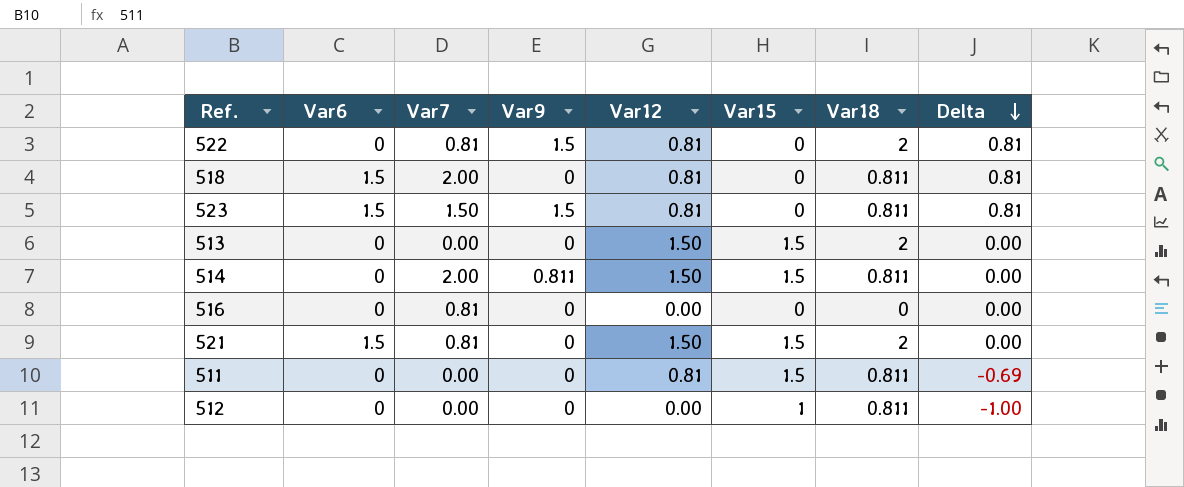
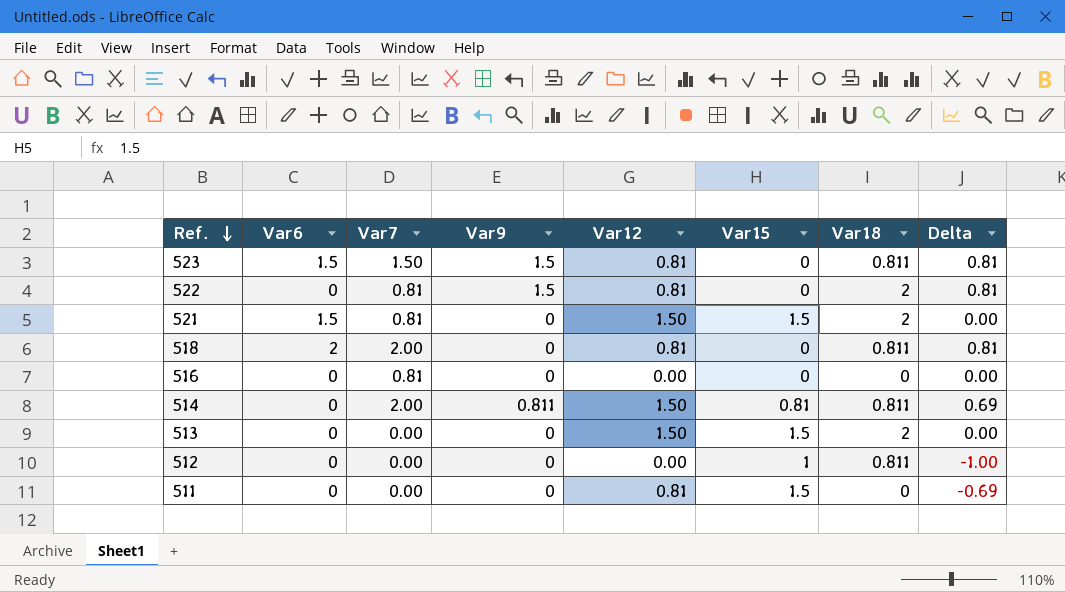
row order: Delta descending -> Ref. descending
518 | Var6: 1.5 -> 2
514 | Var15: 1.5 -> 0.81
514 | Delta: 0.00 -> 0.69
511 | Var18: 0.811 -> 0

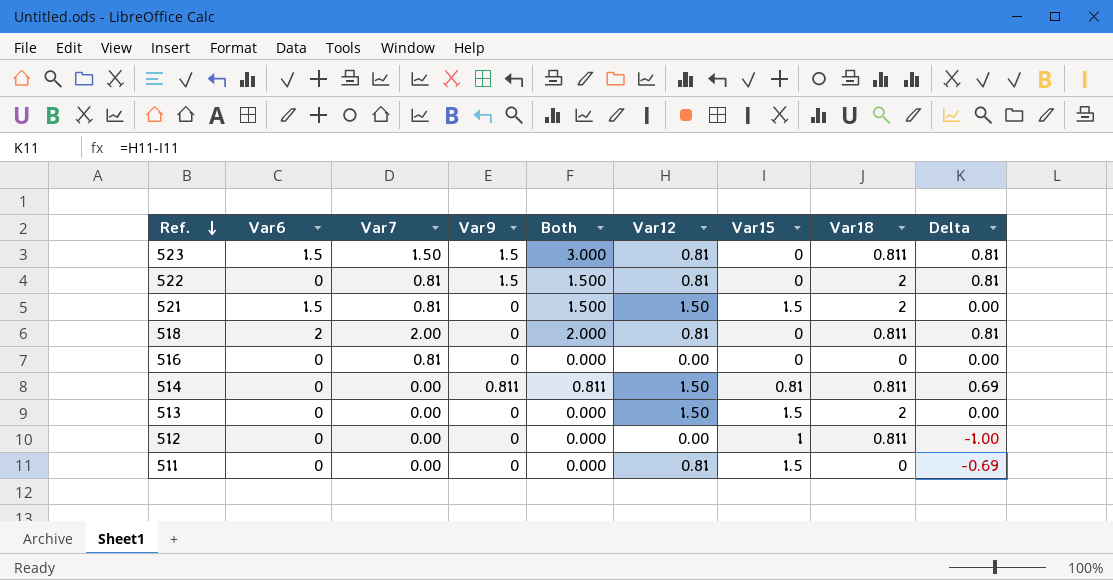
column Both | formula: none -> [Var6] + [Var9]
514 | Var7: 2.00 -> 0.00

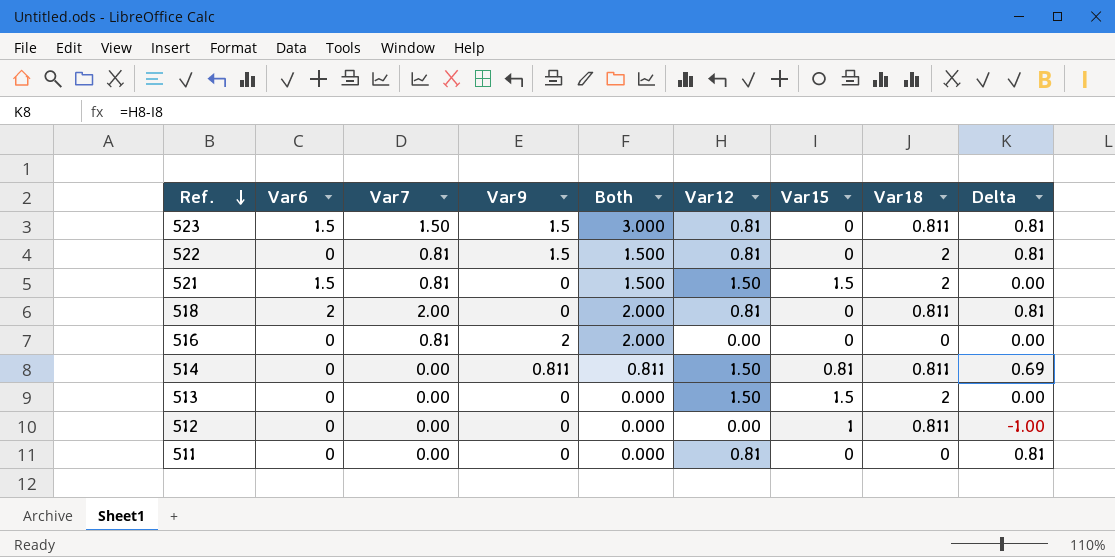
516 | Var9: 0 -> 2
516 | Both: 0.000 -> 2.000
511 | Var15: 1.5 -> 0
511 | Delta: -0.69 -> 0.81

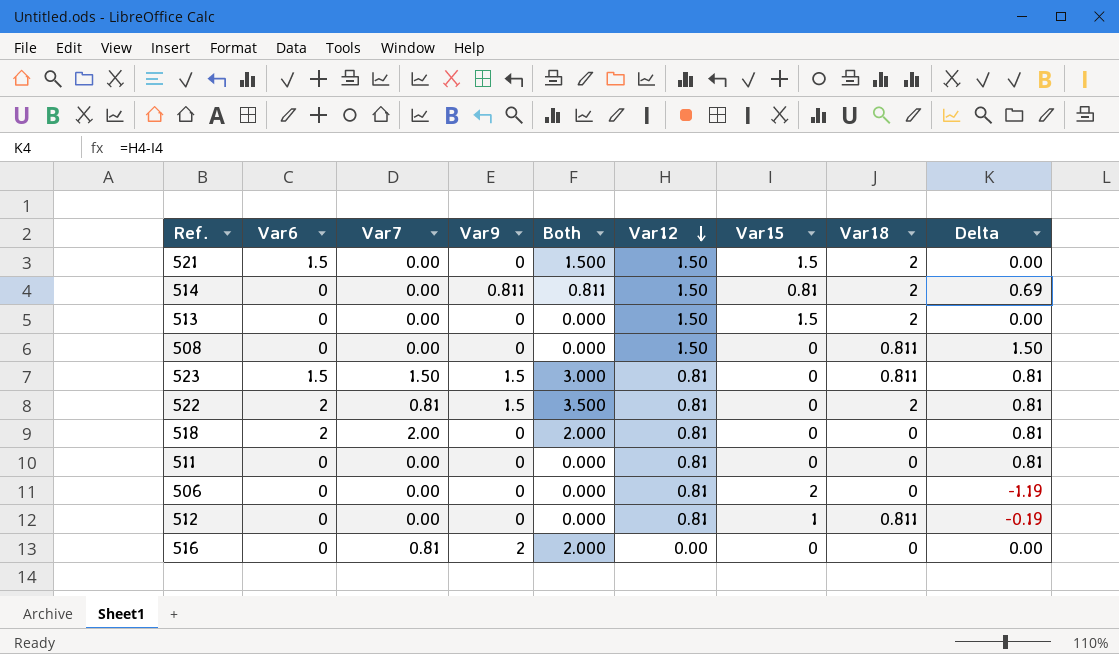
row order: Ref. descending -> Var12 descending
521 | Var7: 0.81 -> 0.00
514 | Var18: 0.811 -> 2
row 508: none -> 0 | 0.00 | 0 | 0.000 | 1.50 | 0 | 0.811 | 1.50
522 | Var6: 0 -> 2
522 | Both: 1.500 -> 3.500
518 | Var18: 0.811 -> 0
row 506: none -> 0 | 0.00 | 0 | 0.000 | 0.81 | 2 | 0 | -1.19
512 | Var12: 0.00 -> 0.81
512 | Delta: -1.00 -> -0.19

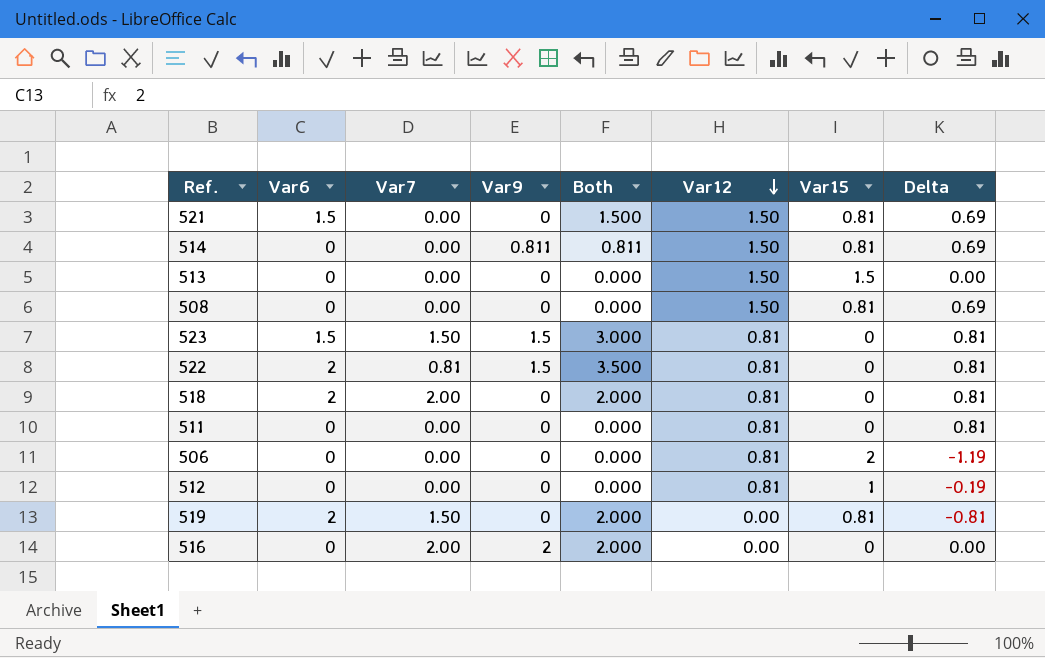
column Var18 | position: 8 -> none
521 | Var15: 1.5 -> 0.81
521 | Delta: 0.00 -> 0.69
508 | Var15: 0 -> 0.81
508 | Delta: 1.50 -> 0.69
row 519: none -> 2 | 1.50 | 0 | 2.000 | 0.00 | 0.81 | -0.81
516 | Var7: 0.81 -> 2.00

